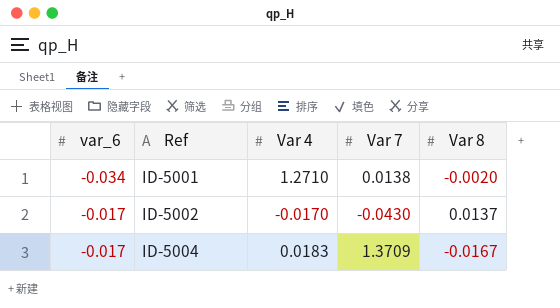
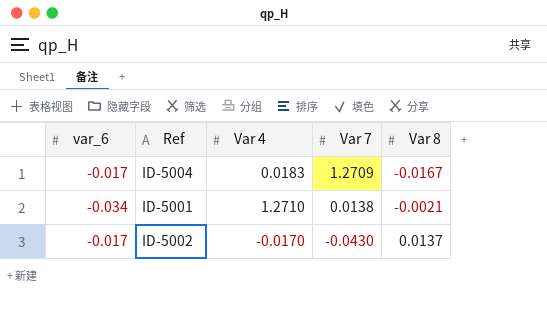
row order: var_6 ascending -> Var 7 descending
ID-5004 | Var 7: 1.3709 -> 1.2709
ID-5001 | Var 8: -0.0020 -> -0.0021

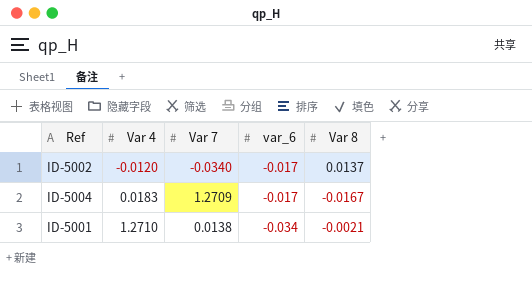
row order: Var 7 descending -> Var 4 ascending
column var_6 | position: 1 -> 4
ID-5002 | Var 4: -0.0170 -> -0.0120
ID-5002 | Var 7: -0.0430 -> -0.0340

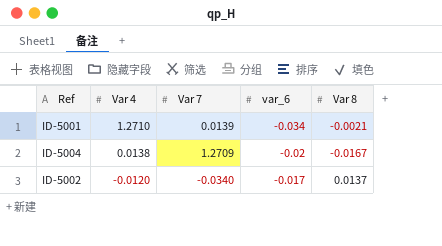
row order: Var 4 ascending -> Var 4 descending
ID-5001 | Var 7: 0.0138 -> 0.0139
ID-5004 | Var 4: 0.0183 -> 0.0138
ID-5004 | var_6: -0.017 -> -0.02

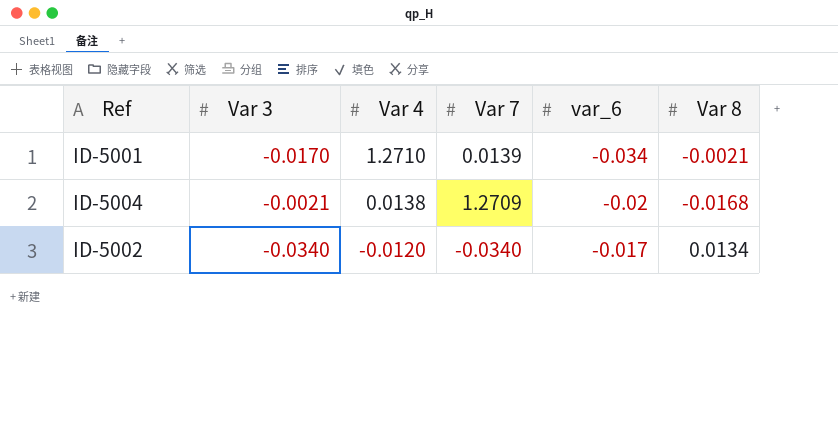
column Var 3 | position: none -> 2
ID-5004 | Var 8: -0.0167 -> -0.0168
ID-5002 | Var 8: 0.0137 -> 0.0134

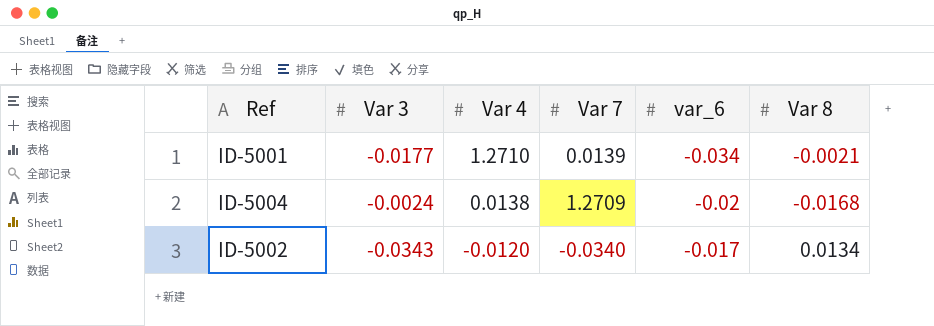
ID-5001 | Var 3: -0.0170 -> -0.0177
ID-5004 | Var 3: -0.0021 -> -0.0024
ID-5002 | Var 3: -0.0340 -> -0.0343

